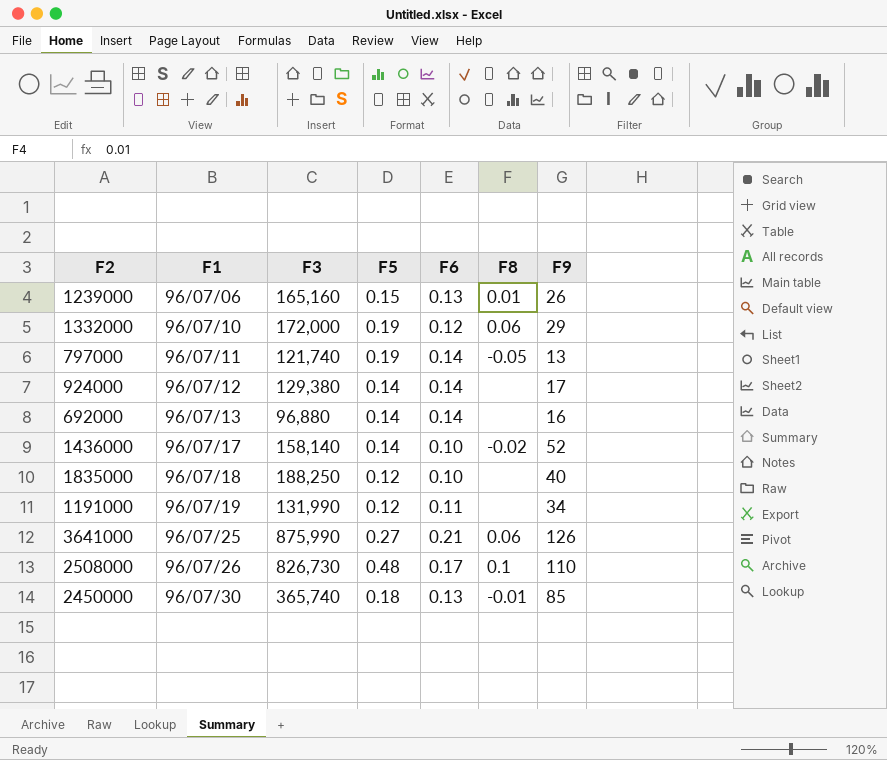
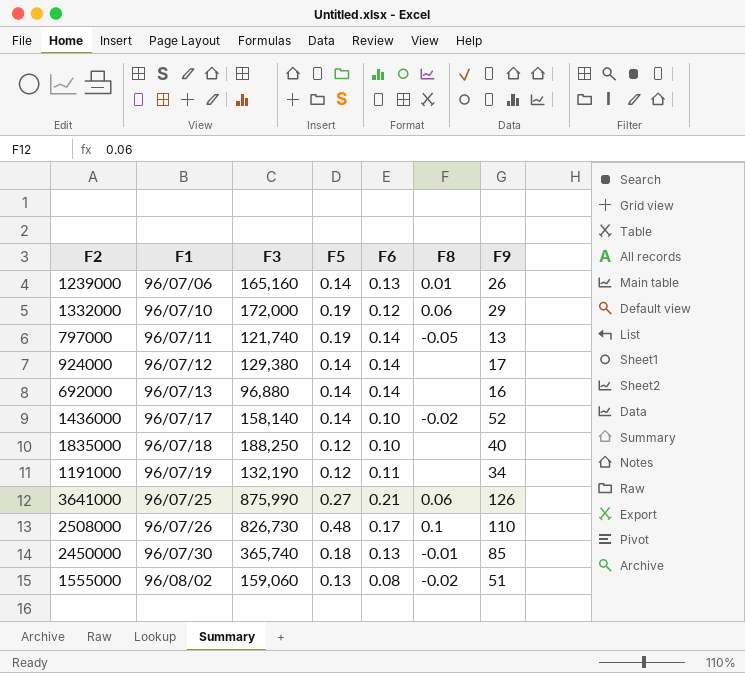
1239000 | F5: 0.15 -> 0.14
1191000 | F3: 131,990 -> 132,190
row 1555000: none -> 96/08/02 | 159,060 | 0.13 | 0.08 | -0.02 | 51

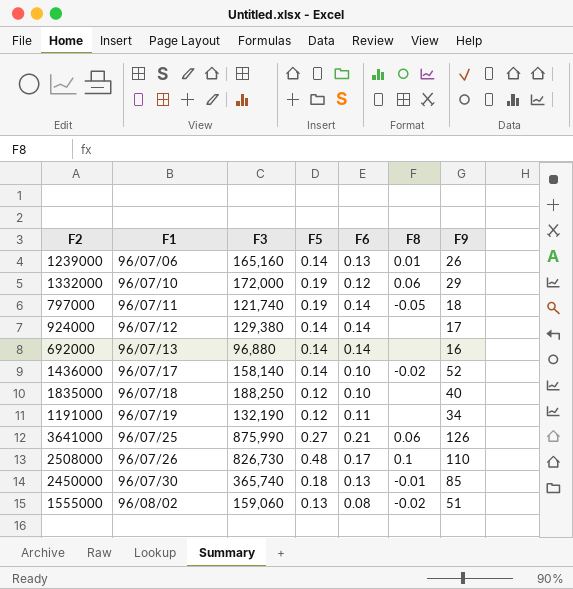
797000 | F9: 13 -> 18

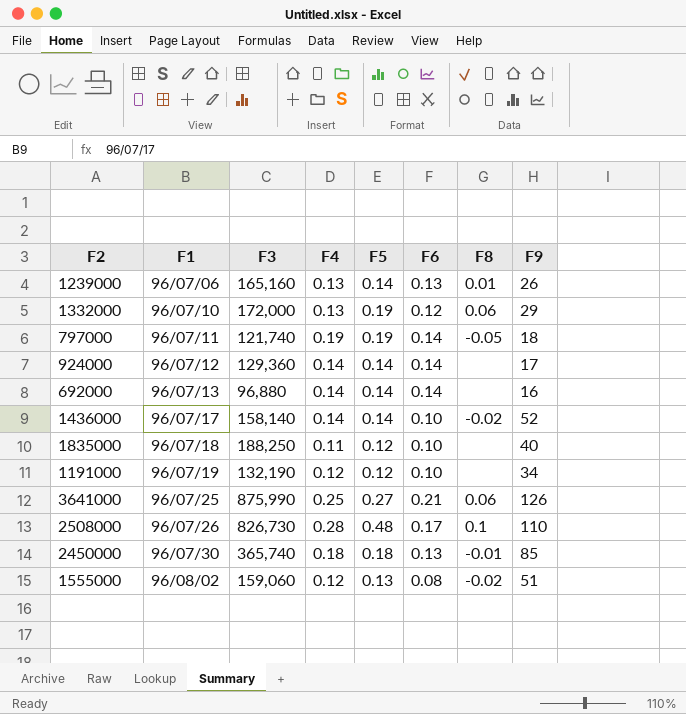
column F4 | position: none -> 4
924000 | F3: 129,380 -> 129,360
1191000 | F6: 0.11 -> 0.10

